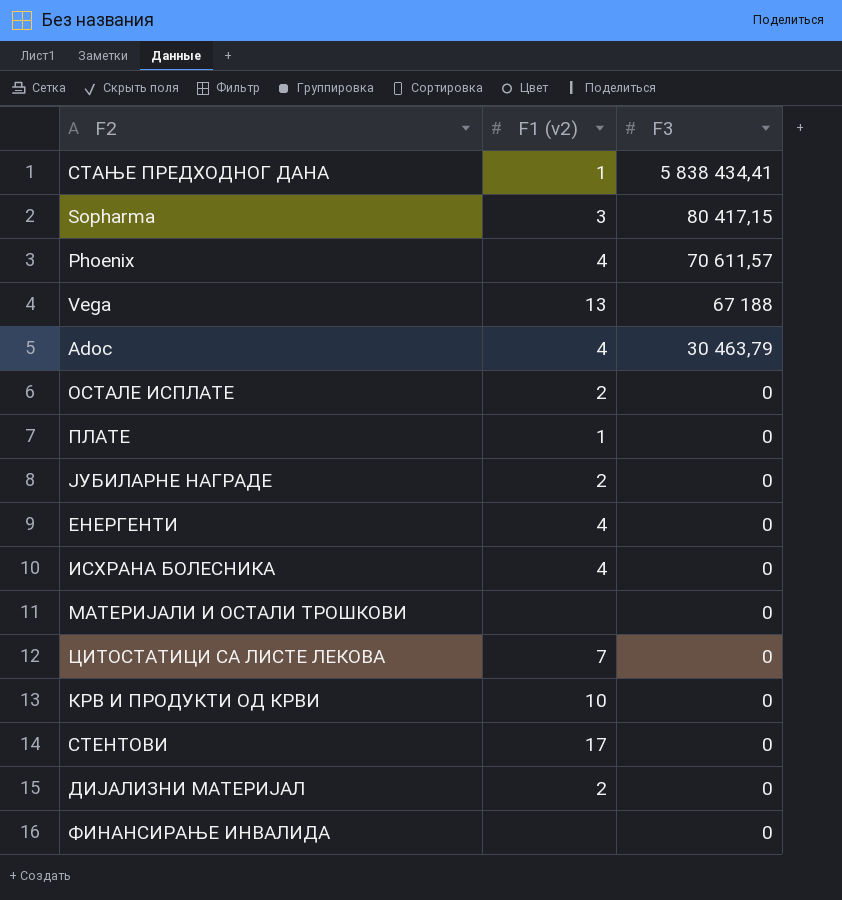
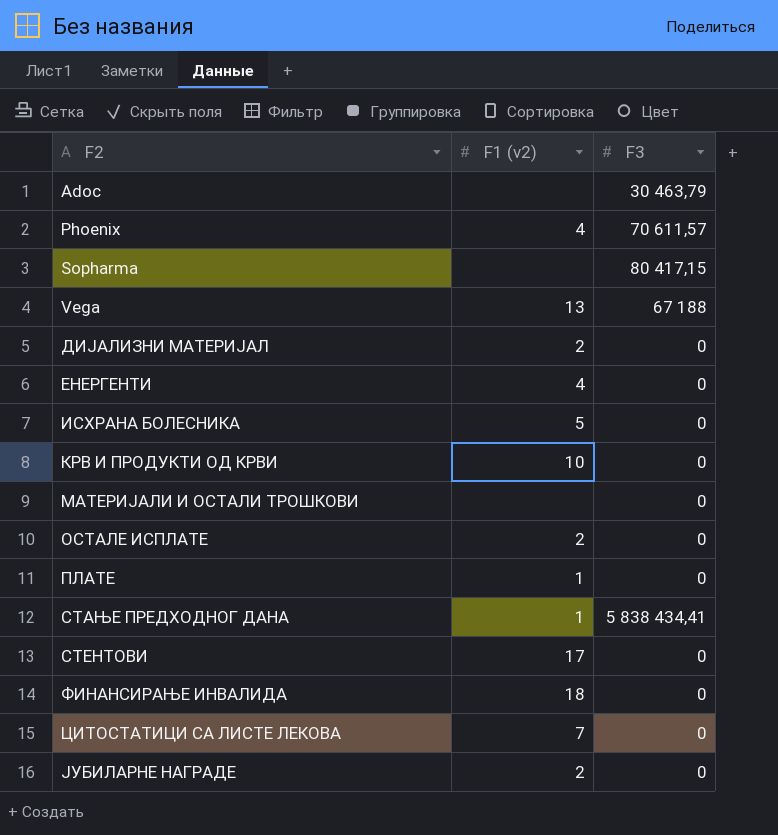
row order: F3 descending -> F2 ascending
Adoc | F1 (v2): 4 -> none
Sopharma | F1 (v2): 3 -> none
ИСХРАНА БОЛЕСНИКА | F1 (v2): 4 -> 5
ФИНАНСИРАЊЕ ИНВАЛИДА | F1 (v2): none -> 18

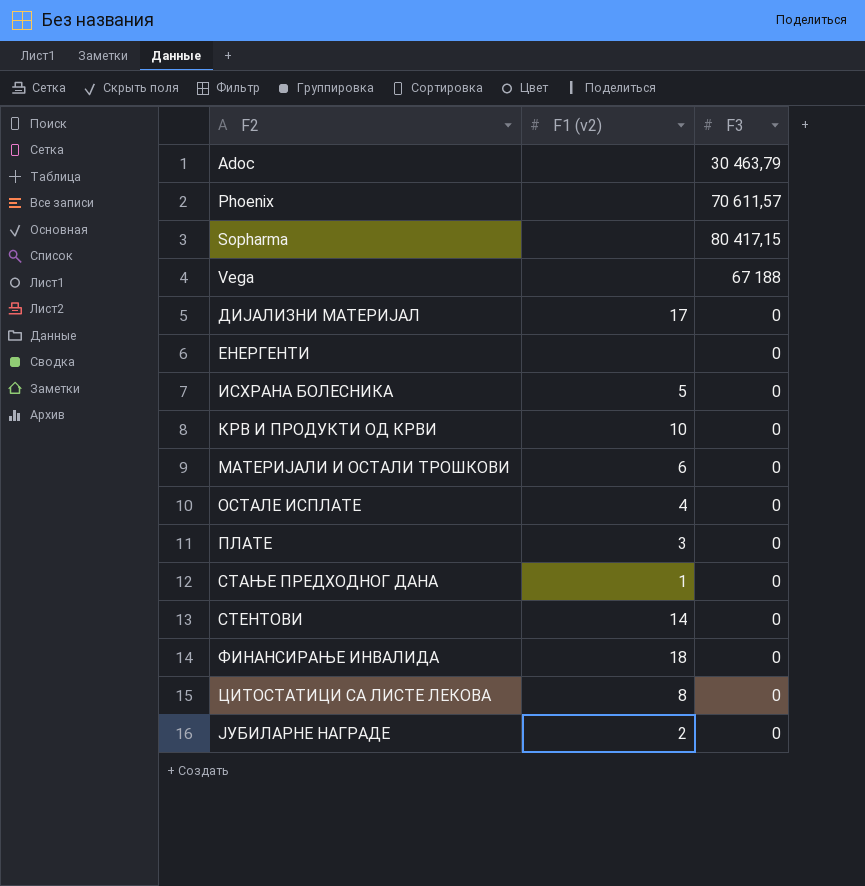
Phoenix | F1 (v2): 4 -> none
Vega | F1 (v2): 13 -> none
ДИЈАЛИЗНИ МАТЕРИЈАЛ | F1 (v2): 2 -> 17
ЕНЕРГЕНТИ | F1 (v2): 4 -> none
МАТЕРИЈАЛИ И ОСТАЛИ ТРОШКОВИ | F1 (v2): none -> 6
ОСТАЛЕ ИСПЛАТЕ | F1 (v2): 2 -> 4
ПЛАТЕ | F1 (v2): 1 -> 3
СТАЊЕ ПРЕДХОДНОГ ДАНА | F3: 5 838 434,41 -> 0
СТЕНТОВИ | F1 (v2): 17 -> 14
ЦИТОСТАТИЦИ СА ЛИСТЕ ЛЕКОВА | F1 (v2): 7 -> 8

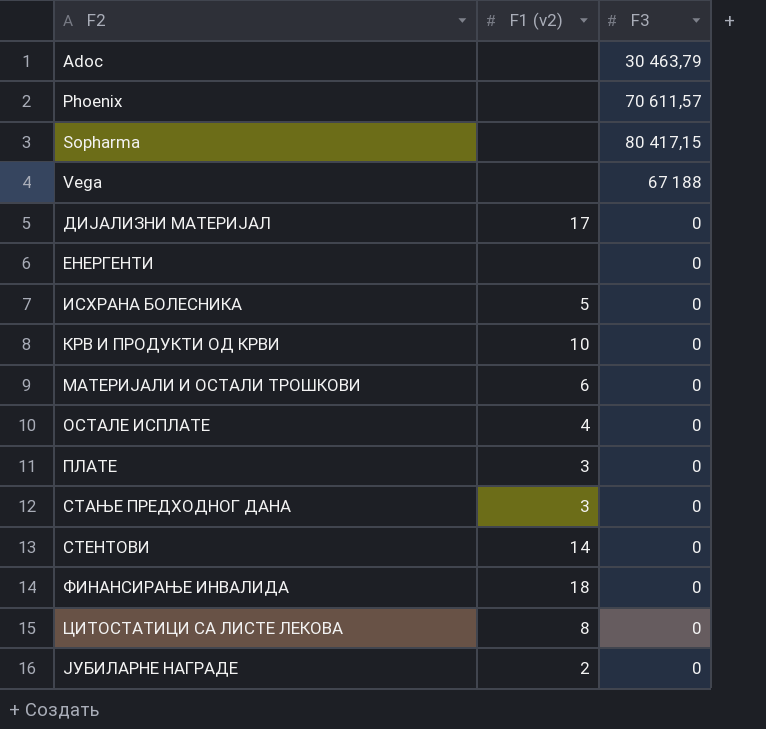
СТАЊЕ ПРЕДХОДНОГ ДАНА | F1 (v2): 1 -> 3

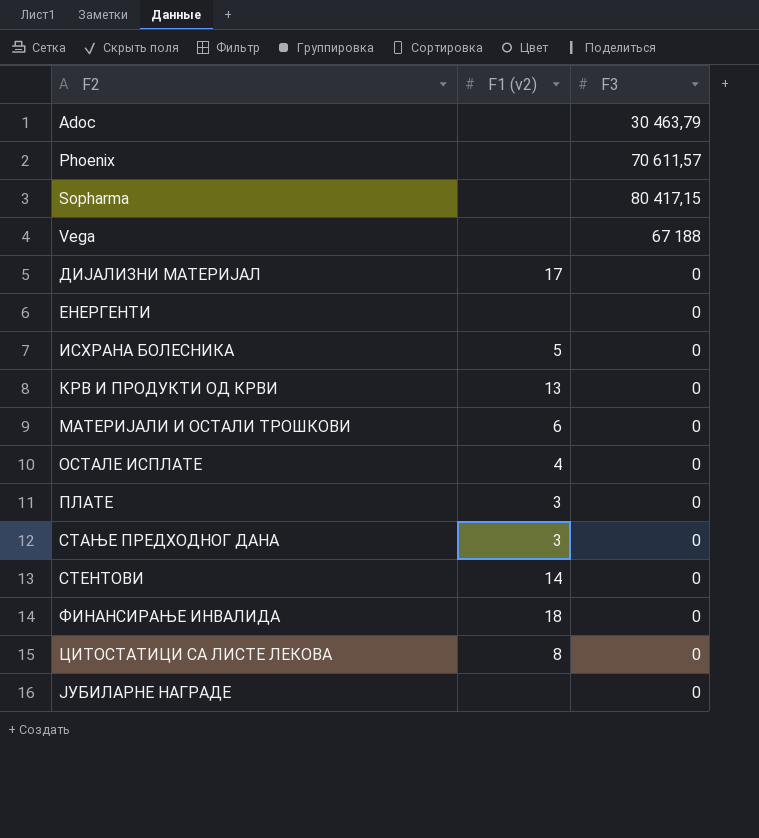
КРВ И ПРОДУКТИ ОД КРВИ | F1 (v2): 10 -> 13
ЈУБИЛАРНЕ НАГРАДЕ | F1 (v2): 2 -> none

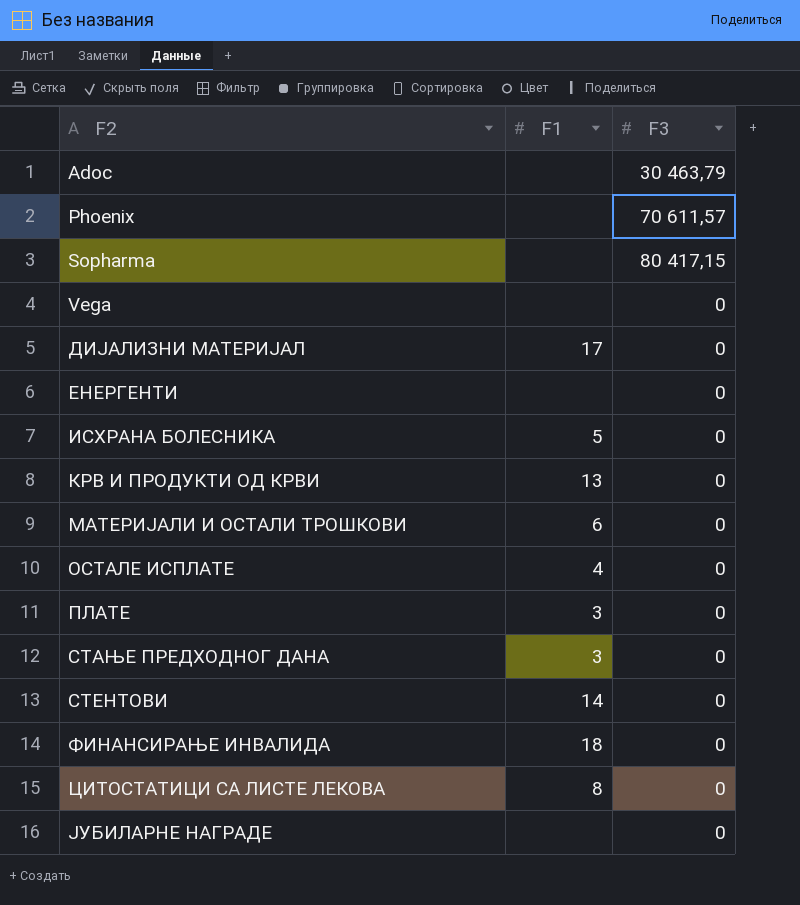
column name: F1 (v2) -> F1
Vega | F3: 67 188 -> 0

